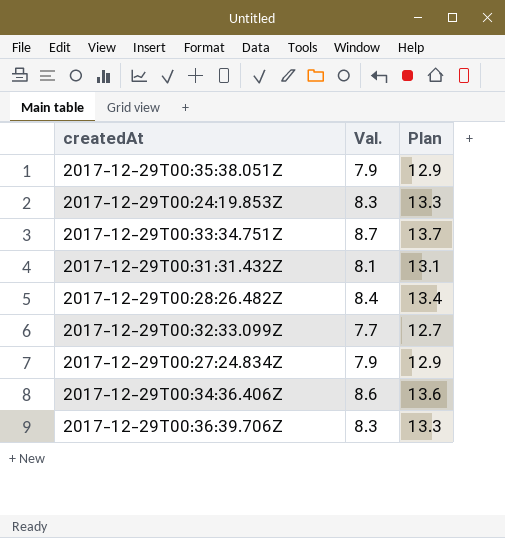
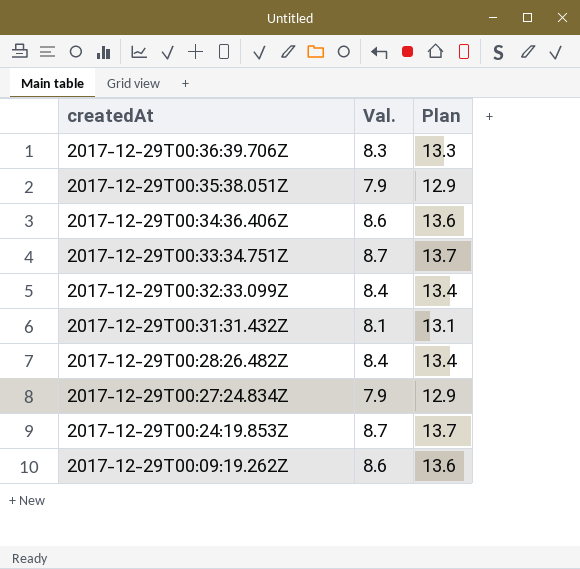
row order: none -> createdAt descending
2017-12-29T00:32:33.099Z | Val.: 7.7 -> 8.4
2017-12-29T00:32:33.099Z | Plan: 12.7 -> 13.4
2017-12-29T00:24:19.853Z | Val.: 8.3 -> 8.7
2017-12-29T00:24:19.853Z | Plan: 13.3 -> 13.7
row 2017-12-29T00:09:19.262Z: none -> 8.6 | 13.6

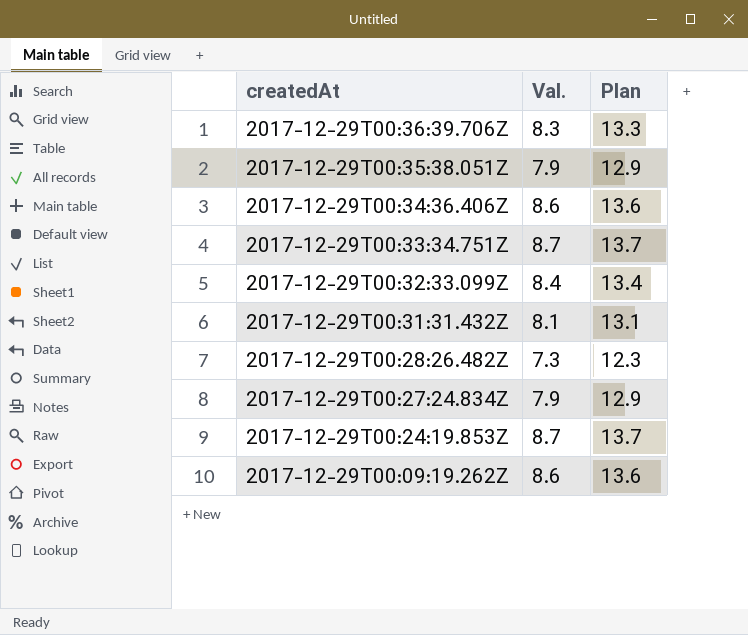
2017-12-29T00:28:26.482Z | Val.: 8.4 -> 7.3
2017-12-29T00:28:26.482Z | Plan: 13.4 -> 12.3

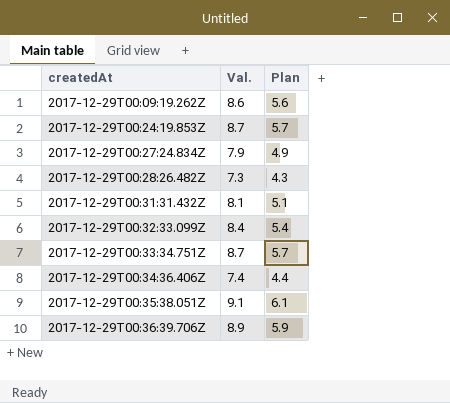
row order: createdAt descending -> createdAt ascending
column Plan | formula: [Val.] + 5 -> [Val.] - 3
2017-12-29T00:34:36.406Z | Val.: 8.6 -> 7.4
2017-12-29T00:35:38.051Z | Val.: 7.9 -> 9.1
2017-12-29T00:36:39.706Z | Val.: 8.3 -> 8.9

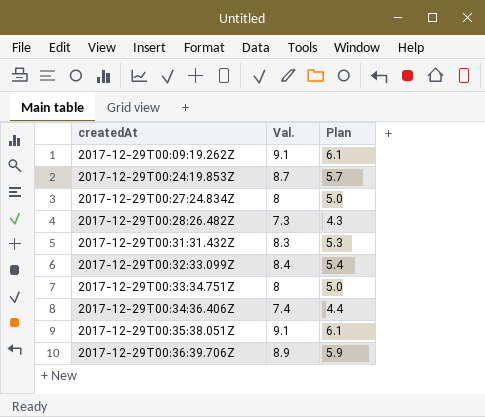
2017-12-29T00:09:19.262Z | Val.: 8.6 -> 9.1
2017-12-29T00:09:19.262Z | Plan: 5.6 -> 6.1
2017-12-29T00:27:24.834Z | Val.: 7.9 -> 8
2017-12-29T00:27:24.834Z | Plan: 4.9 -> 5.0
2017-12-29T00:31:31.432Z | Val.: 8.1 -> 8.3
2017-12-29T00:31:31.432Z | Plan: 5.1 -> 5.3
2017-12-29T00:33:34.751Z | Val.: 8.7 -> 8
2017-12-29T00:33:34.751Z | Plan: 5.7 -> 5.0

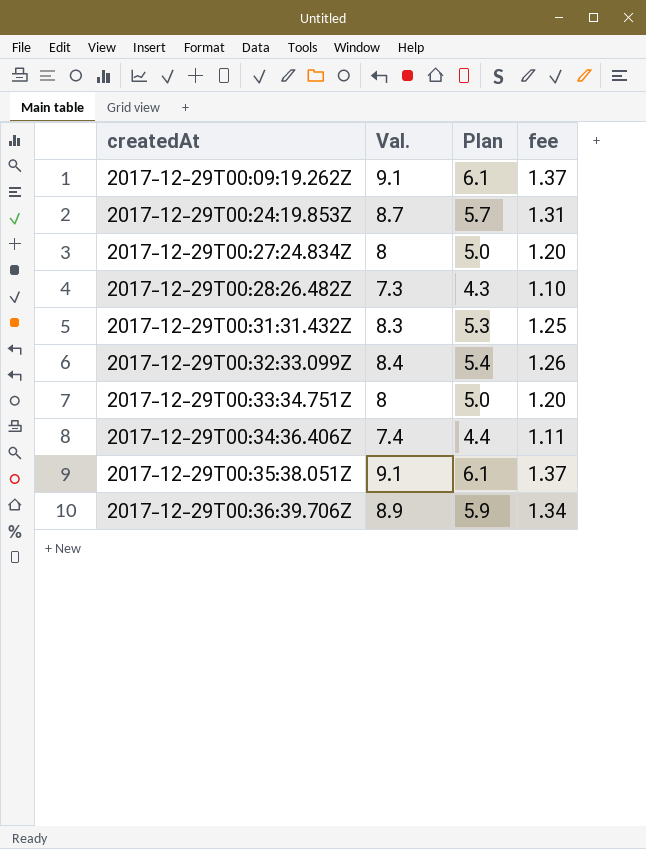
column fee | formula: none -> [Val.] * 0.15

